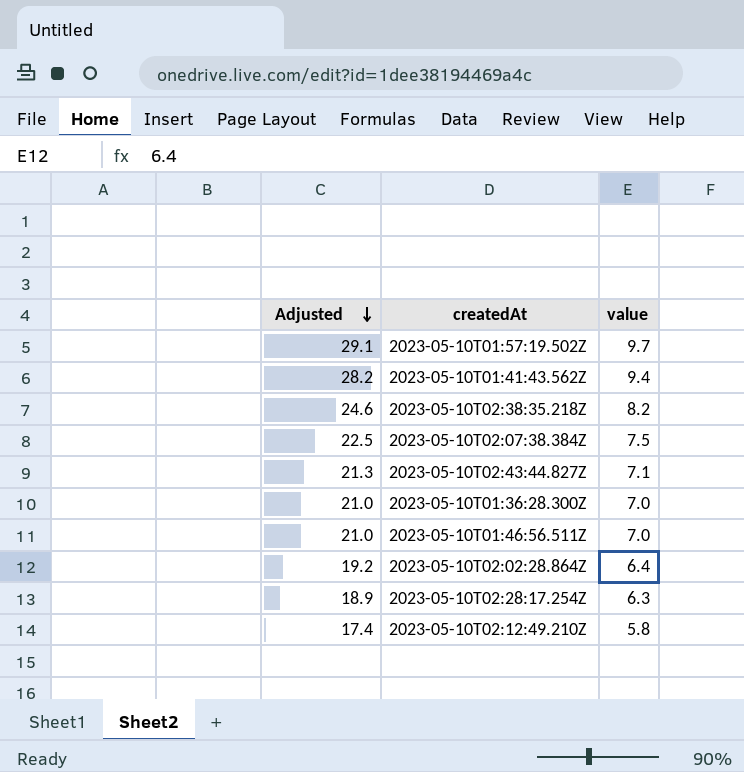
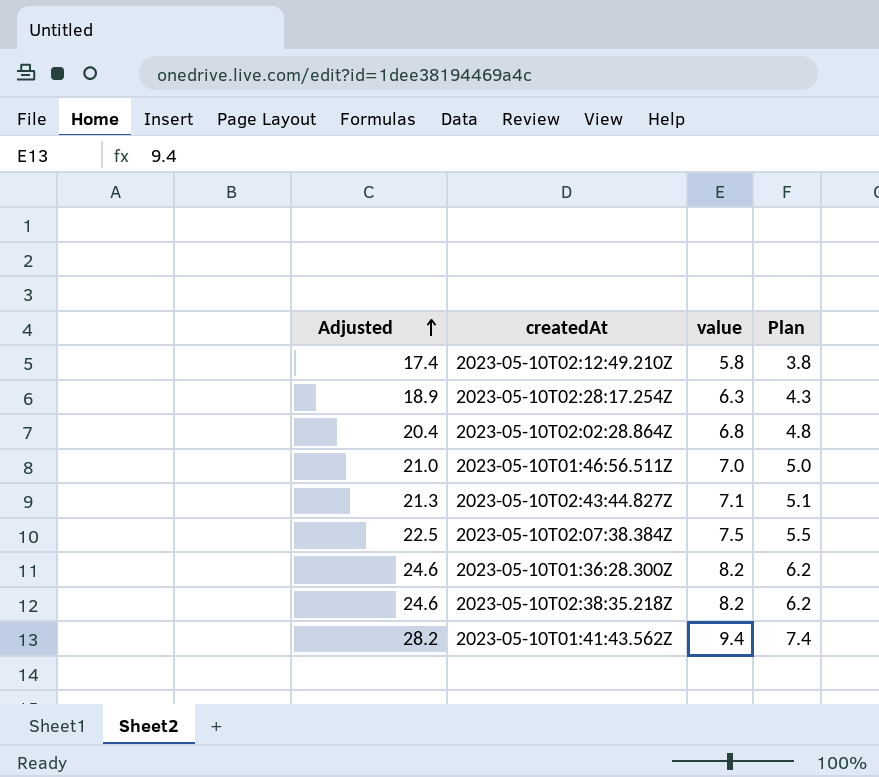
row order: Adjusted descending -> Adjusted ascending
column Plan | formula: none -> [value] - 2
row 2023-05-10T01:57:19.502Z: 29.1 | 9.7 -> none
2023-05-10T02:02:28.864Z | Adjusted: 19.2 -> 20.4
2023-05-10T02:02:28.864Z | value: 6.4 -> 6.8
2023-05-10T01:36:28.300Z | Adjusted: 21.0 -> 24.6
2023-05-10T01:36:28.300Z | value: 7.0 -> 8.2

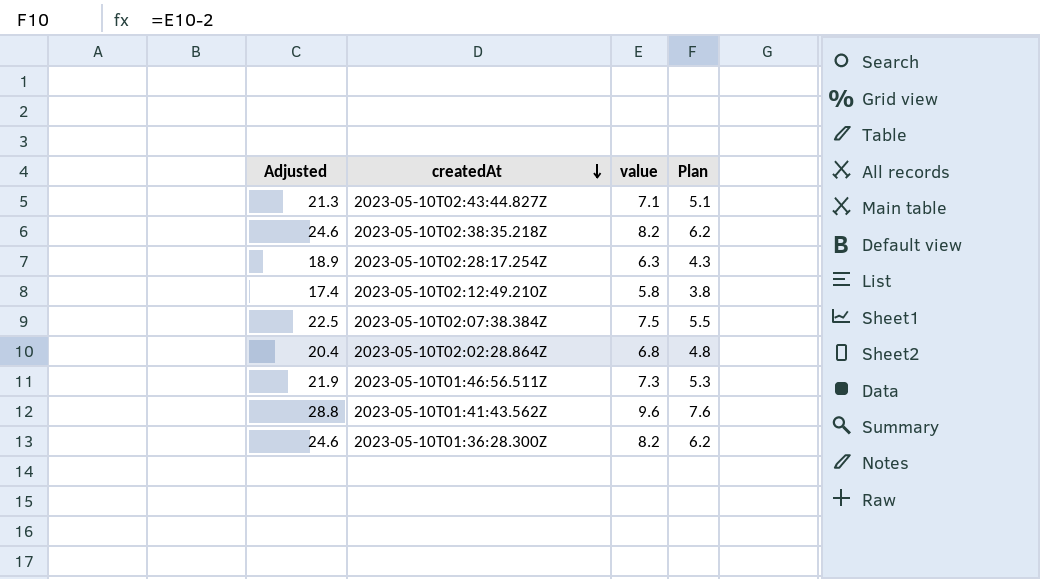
row order: Adjusted ascending -> createdAt descending
2023-05-10T01:46:56.511Z | Adjusted: 21.0 -> 21.9
2023-05-10T01:46:56.511Z | value: 7.0 -> 7.3
2023-05-10T01:46:56.511Z | Plan: 5.0 -> 5.3
2023-05-10T01:41:43.562Z | Adjusted: 28.2 -> 28.8
2023-05-10T01:41:43.562Z | value: 9.4 -> 9.6
2023-05-10T01:41:43.562Z | Plan: 7.4 -> 7.6

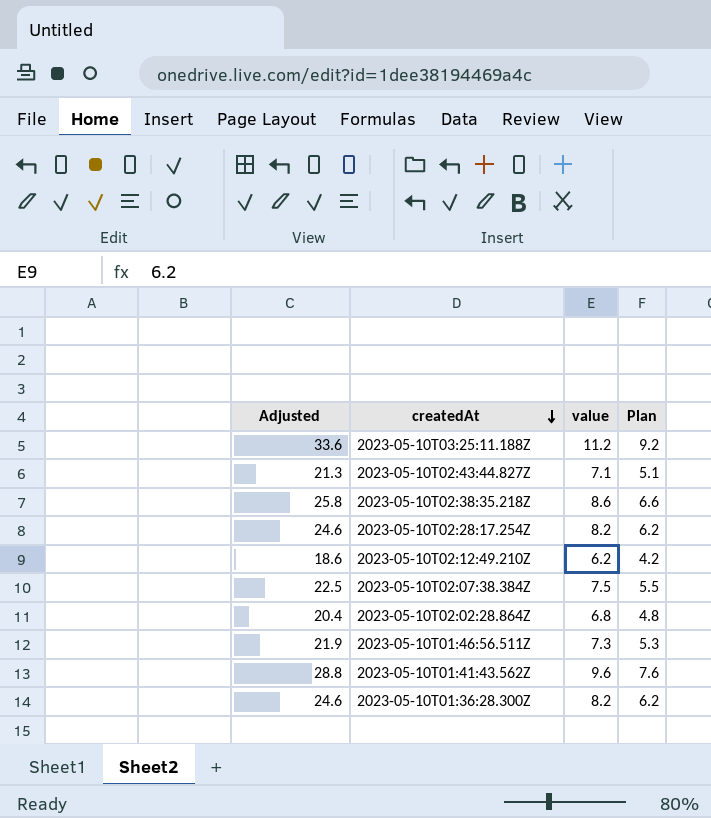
row 2023-05-10T03:25:11.188Z: none -> 33.6 | 11.2 | 9.2
2023-05-10T02:38:35.218Z | Adjusted: 24.6 -> 25.8
2023-05-10T02:38:35.218Z | value: 8.2 -> 8.6
2023-05-10T02:38:35.218Z | Plan: 6.2 -> 6.6
2023-05-10T02:28:17.254Z | Adjusted: 18.9 -> 24.6
2023-05-10T02:28:17.254Z | value: 6.3 -> 8.2
2023-05-10T02:28:17.254Z | Plan: 4.3 -> 6.2
2023-05-10T02:12:49.210Z | Adjusted: 17.4 -> 18.6
2023-05-10T02:12:49.210Z | value: 5.8 -> 6.2
2023-05-10T02:12:49.210Z | Plan: 3.8 -> 4.2

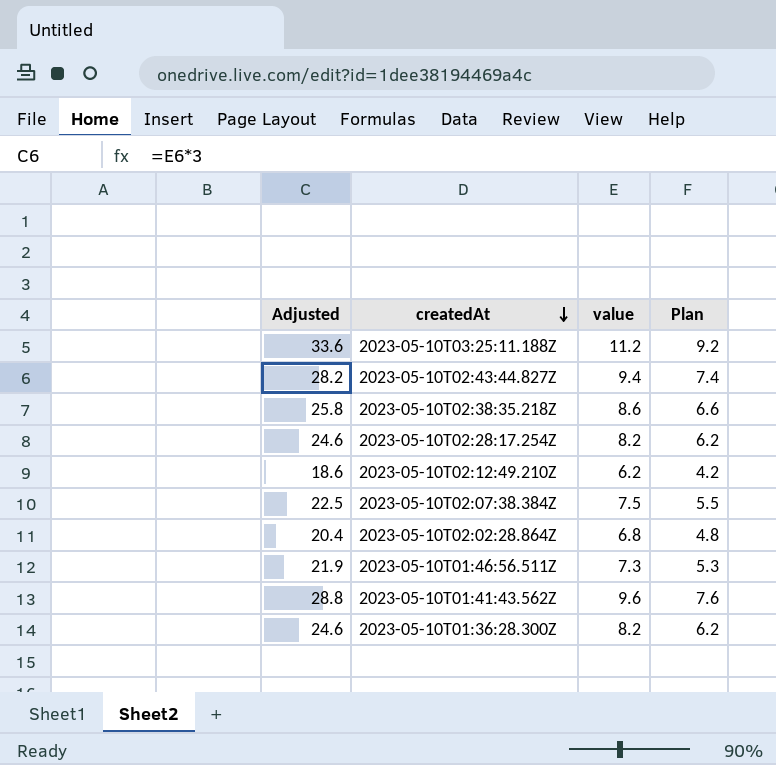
2023-05-10T02:43:44.827Z | Adjusted: 21.3 -> 28.2
2023-05-10T02:43:44.827Z | value: 7.1 -> 9.4
2023-05-10T02:43:44.827Z | Plan: 5.1 -> 7.4

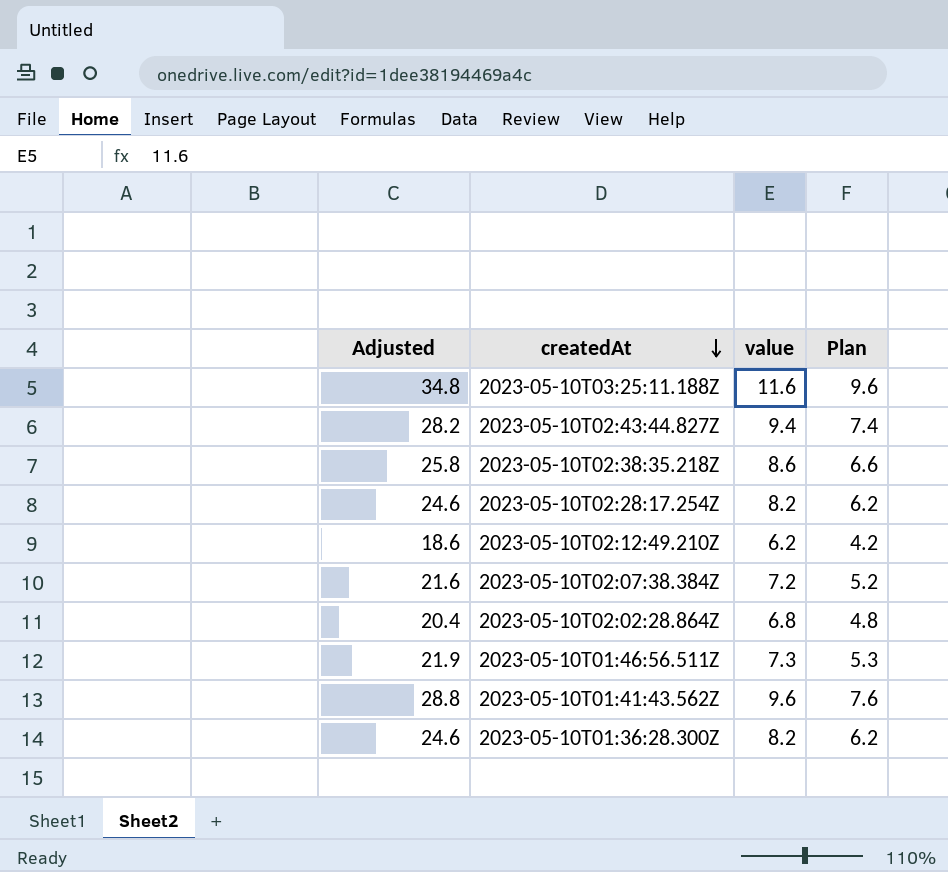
2023-05-10T03:25:11.188Z | Adjusted: 33.6 -> 34.8
2023-05-10T03:25:11.188Z | value: 11.2 -> 11.6
2023-05-10T03:25:11.188Z | Plan: 9.2 -> 9.6
2023-05-10T02:07:38.384Z | Adjusted: 22.5 -> 21.6
2023-05-10T02:07:38.384Z | value: 7.5 -> 7.2
2023-05-10T02:07:38.384Z | Plan: 5.5 -> 5.2

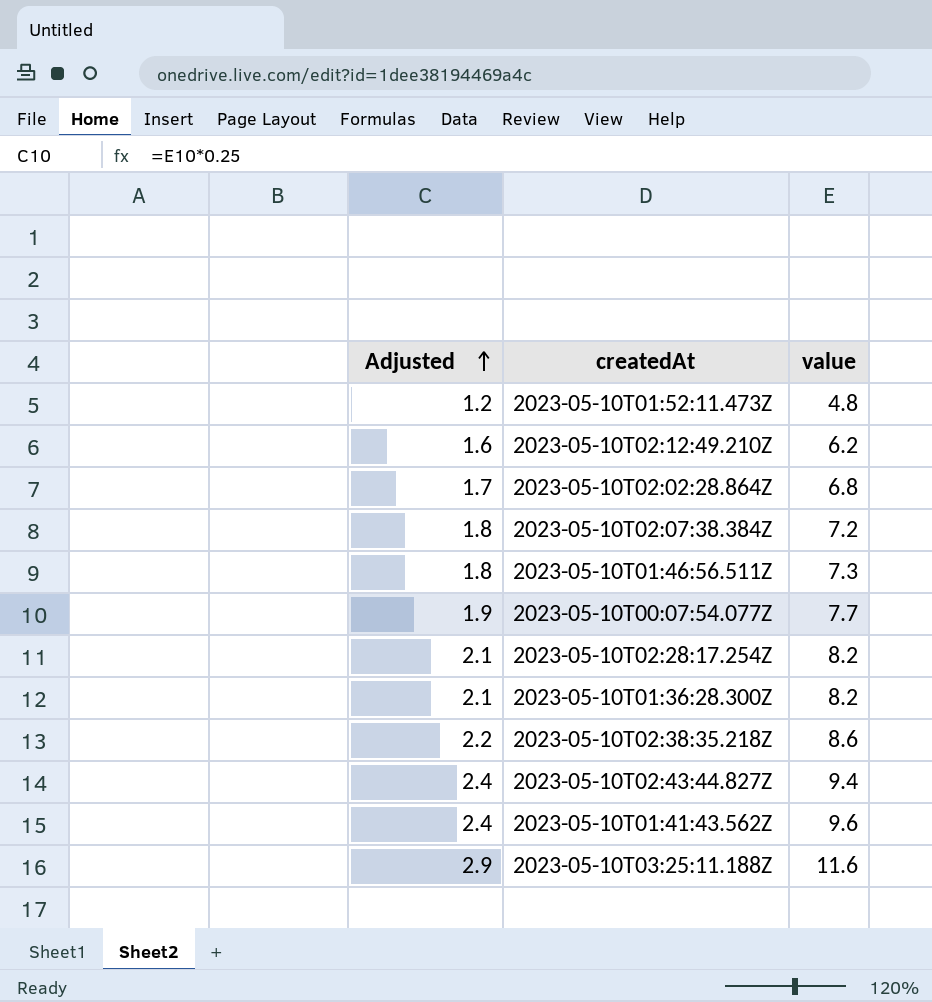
row order: createdAt descending -> Adjusted ascending
column Plan | formula: [value] - 2 -> none
column Adjusted | formula: [value] * 3 -> [value] * 0.25
row 2023-05-10T01:52:11.473Z: none -> 1.2 | 4.8
row 2023-05-10T00:07:54.077Z: none -> 1.9 | 7.7

